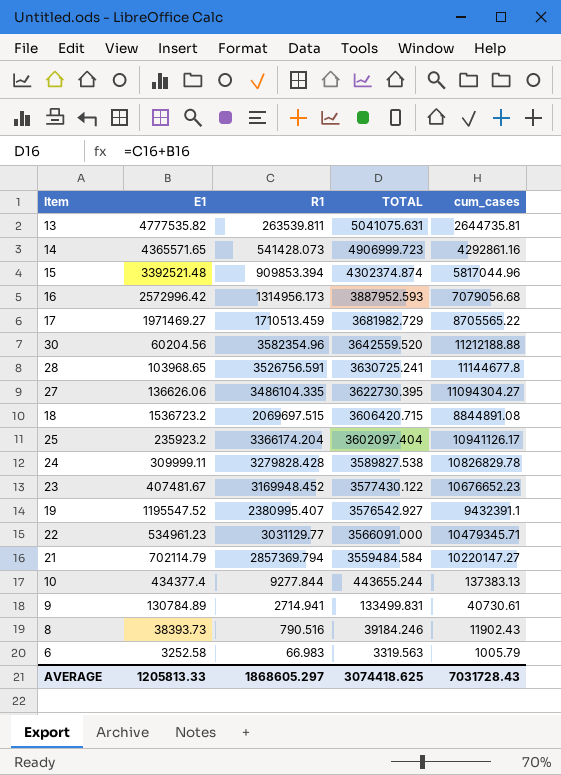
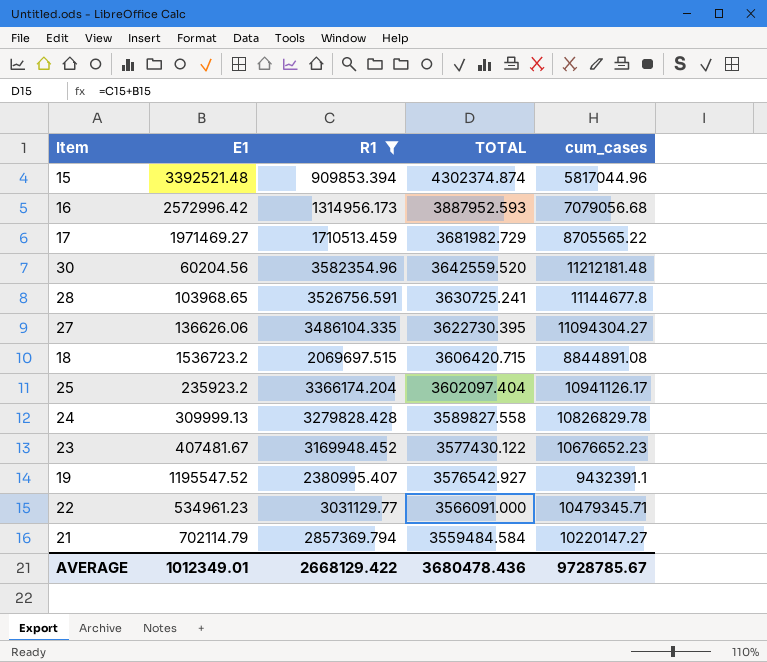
filter: none -> R1 >= 909853.394
30 | cum_cases: 11212188.88 -> 11212181.48
24 | E1: 309999.11 -> 309999.13
24 | TOTAL: 3589827.538 -> 3589827.558
AVERAGE | E1: 1205813.33 -> 1012349.01
AVERAGE | R1: 1868605.297 -> 2668129.422
AVERAGE | TOTAL: 3074418.625 -> 3680478.436
AVERAGE | cum_cases: 7031728.43 -> 9728785.67

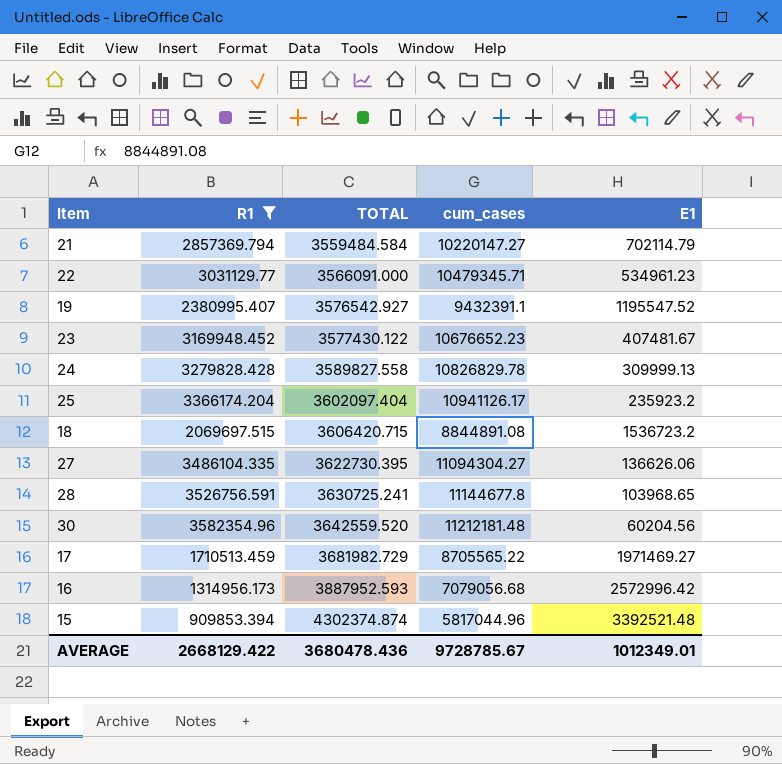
row order: TOTAL descending -> TOTAL ascending
column E1 | position: 2 -> 5

